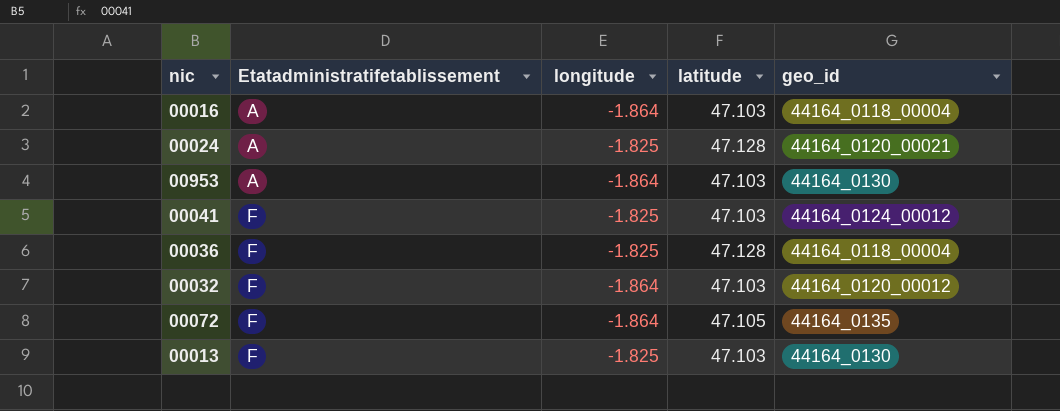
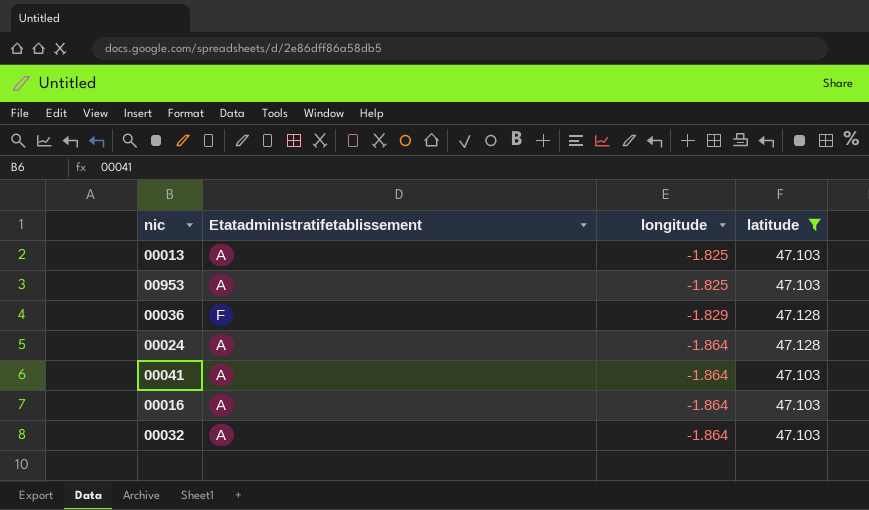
filter: none -> latitude != 47.105
row order: Etatadministratifetablissement ascending -> longitude descending
column geo_id | position: 5 -> none
00013 | Etatadministratifetablissement: F -> A
00953 | longitude: -1.864 -> -1.825
00036 | longitude: -1.825 -> -1.829
00024 | longitude: -1.825 -> -1.864
00041 | Etatadministratifetablissement: F -> A
00041 | longitude: -1.825 -> -1.864
00032 | Etatadministratifetablissement: F -> A

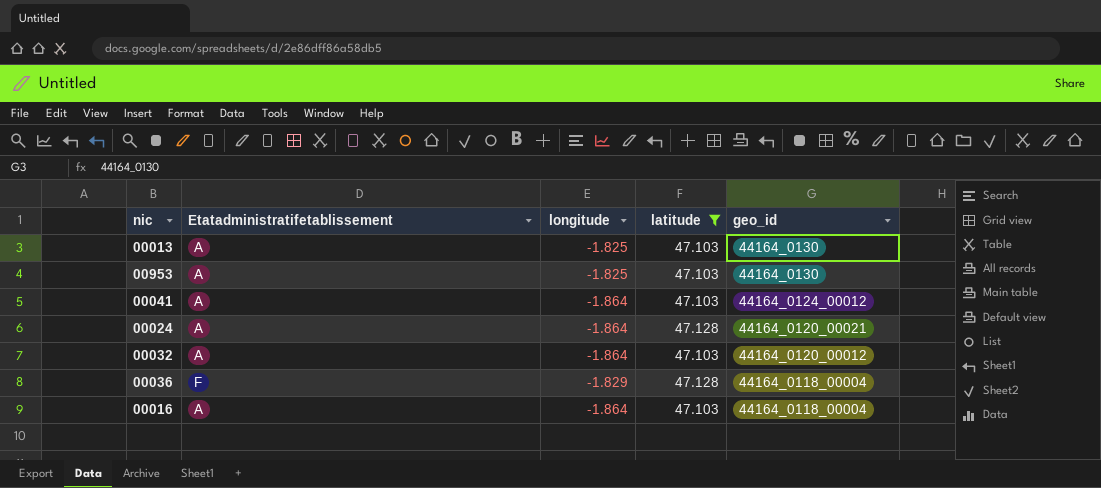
row order: longitude descending -> geo_id descending
column geo_id | position: none -> 5

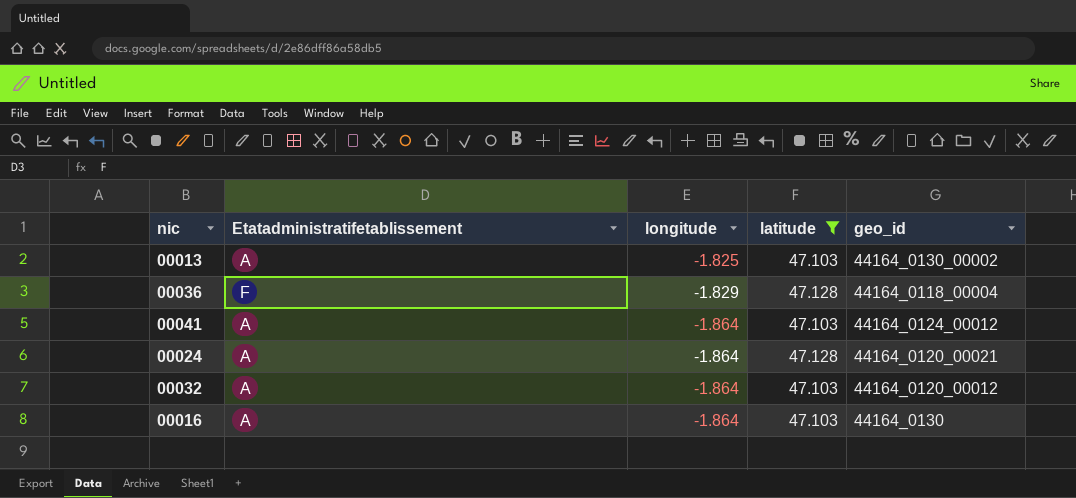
row order: geo_id descending -> longitude descending
row 00953: A | -1.825 | 47.103 | 44164_0130 -> none
00013 | geo_id: 44164_0130 -> 44164_0130_00002
00016 | geo_id: 44164_0118_00004 -> 44164_0130

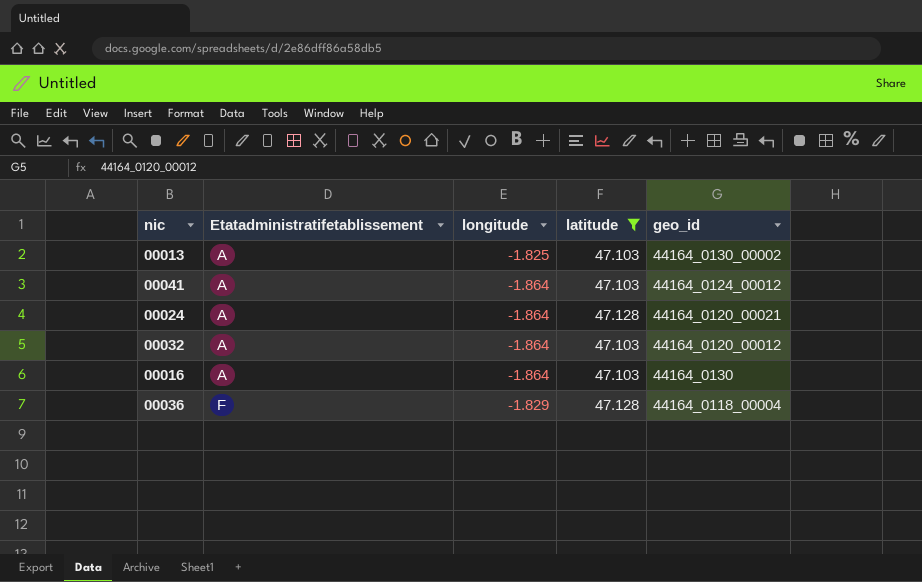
row order: longitude descending -> Etatadministratifetablissement ascending

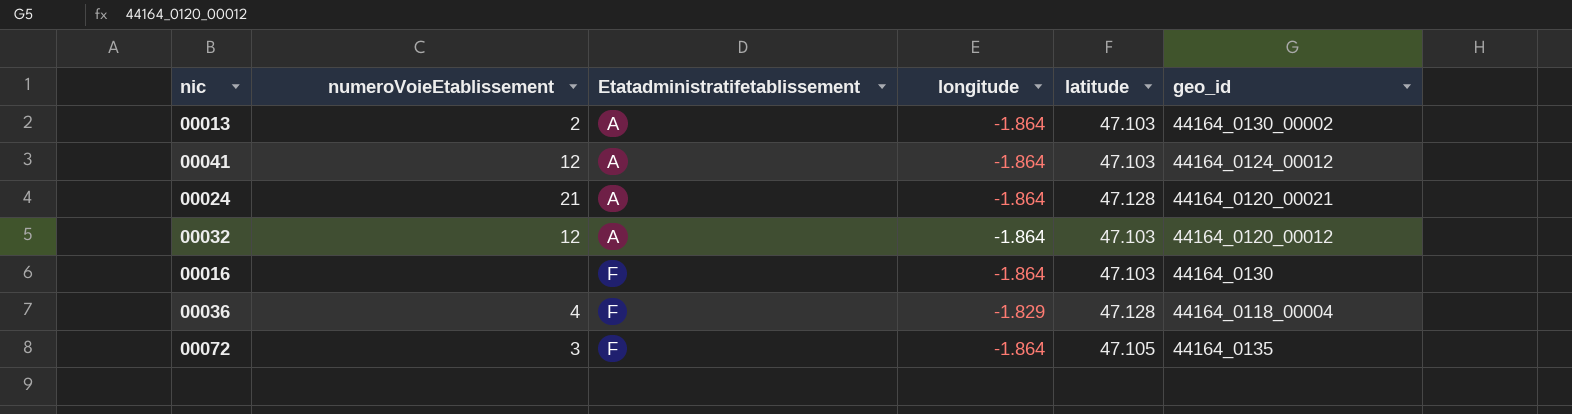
filter: latitude != 47.105 -> none
column numeroVoieEtablissement | position: none -> 2
00013 | longitude: -1.825 -> -1.864
00016 | Etatadministratifetablissement: A -> F

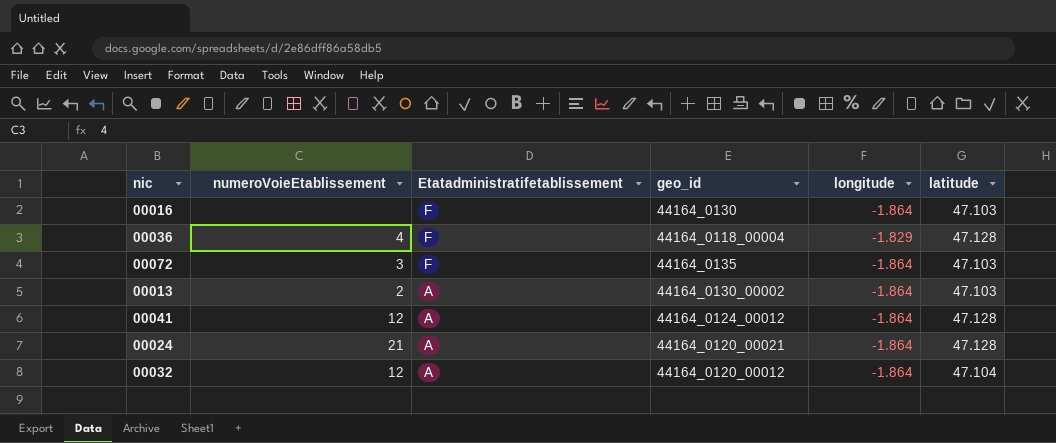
row order: Etatadministratifetablissement ascending -> Etatadministratifetablissement descending
column geo_id | position: 6 -> 4
00072 | latitude: 47.105 -> 47.103
00041 | latitude: 47.103 -> 47.128
00032 | latitude: 47.103 -> 47.104

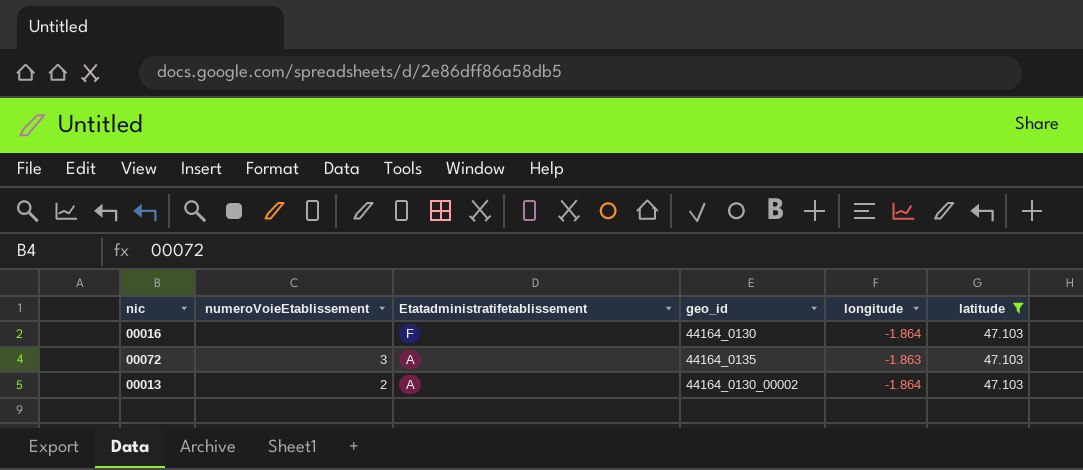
filter: none -> latitude = 47.103
00072 | Etatadministratifetablissement: F -> A
00072 | longitude: -1.864 -> -1.863

